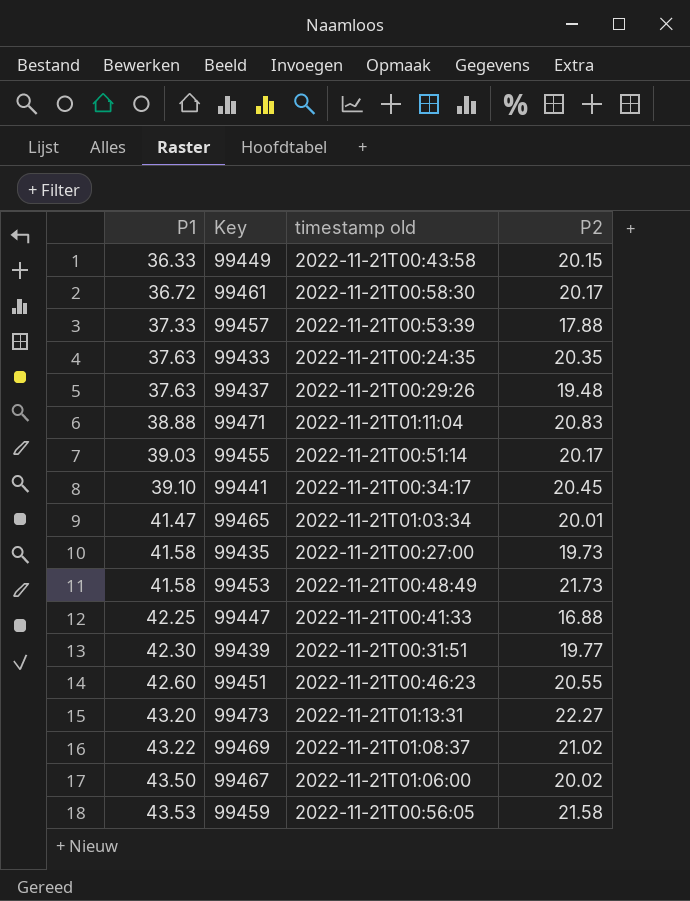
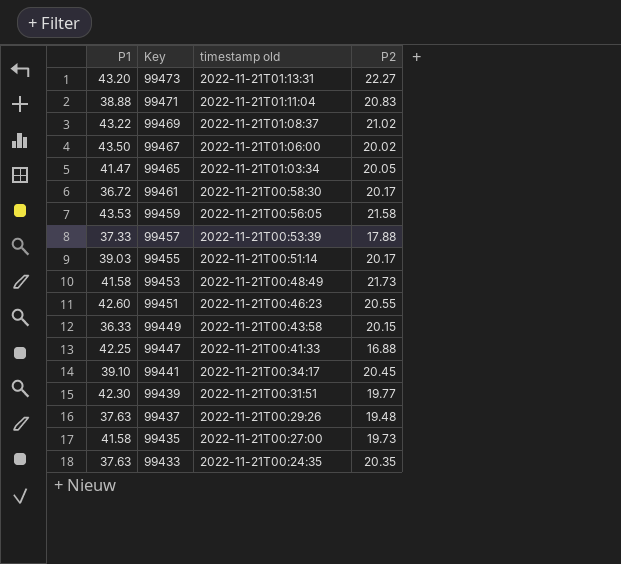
row order: P1 ascending -> Key descending
99465 | P2: 20.01 -> 20.05

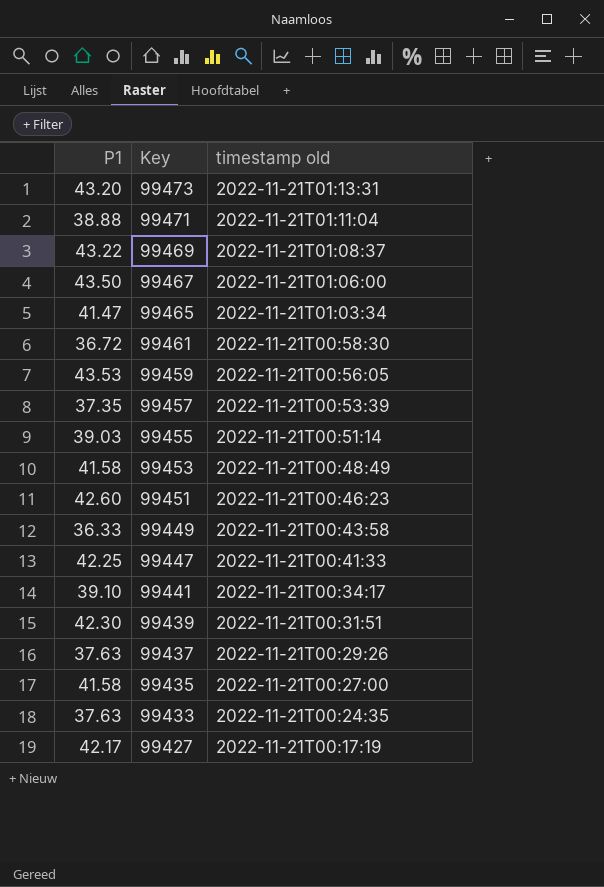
column P2 | position: 4 -> none
99457 | P1: 37.33 -> 37.35
row 99427: none -> 42.17 | 2022-11-21T00:17:19

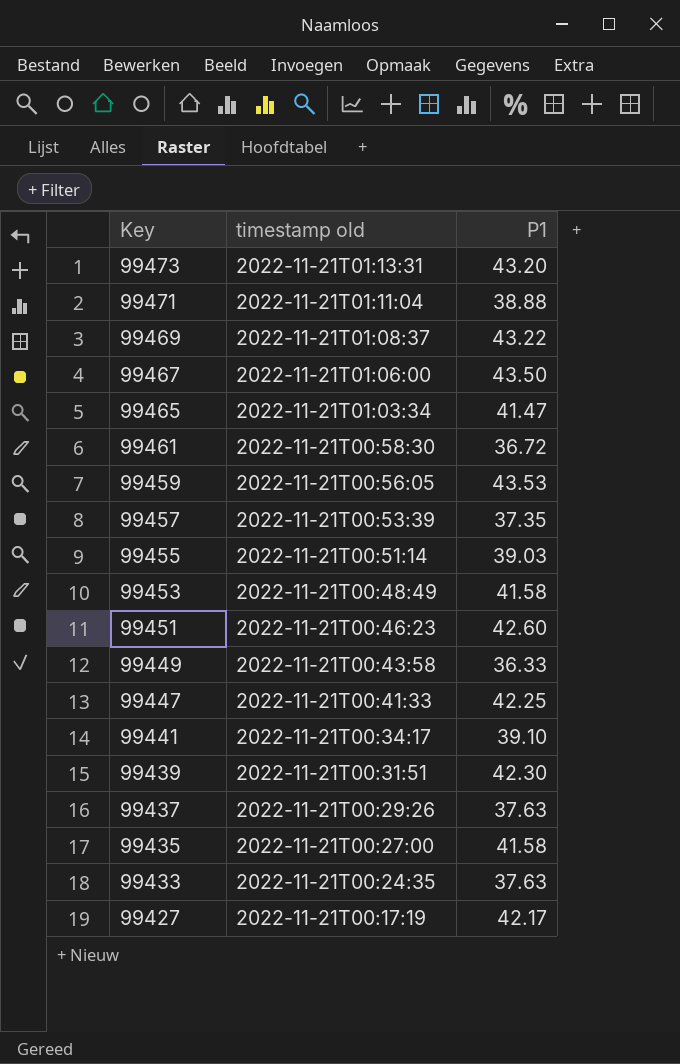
column P1 | position: 1 -> 3

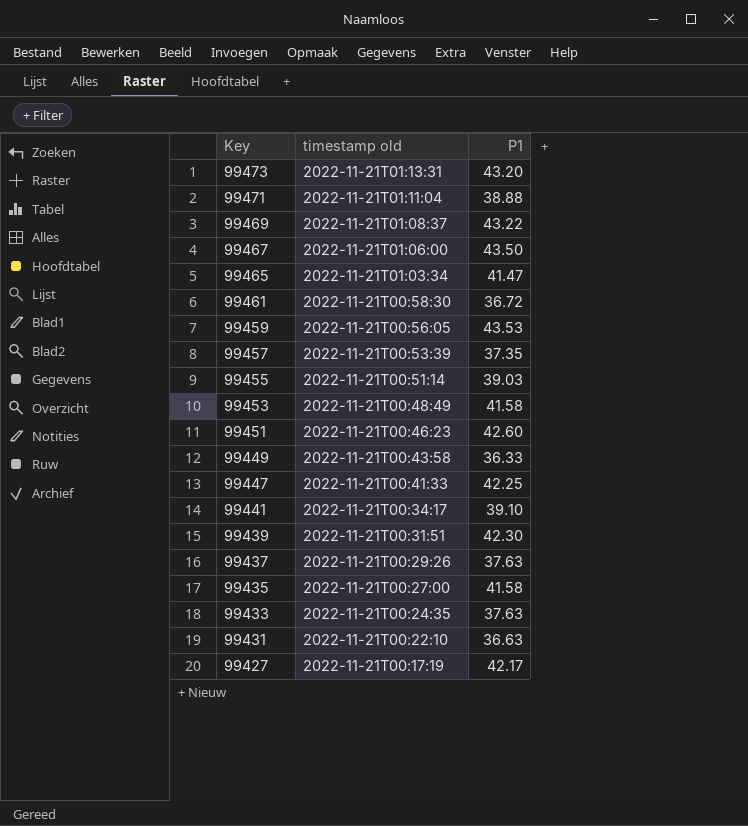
row 99431: none -> 2022-11-21T00:22:10 | 36.63

